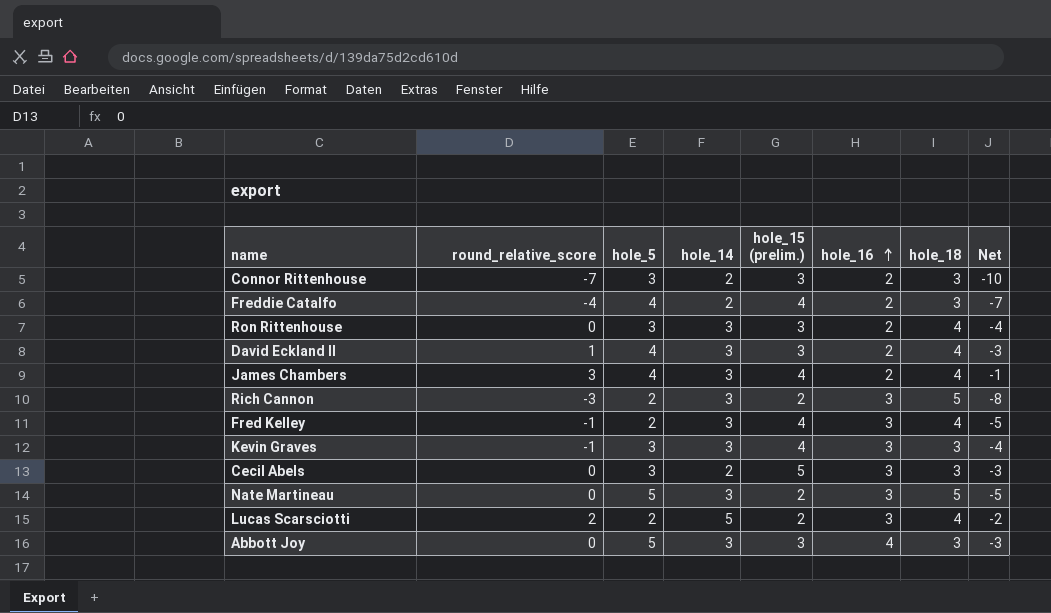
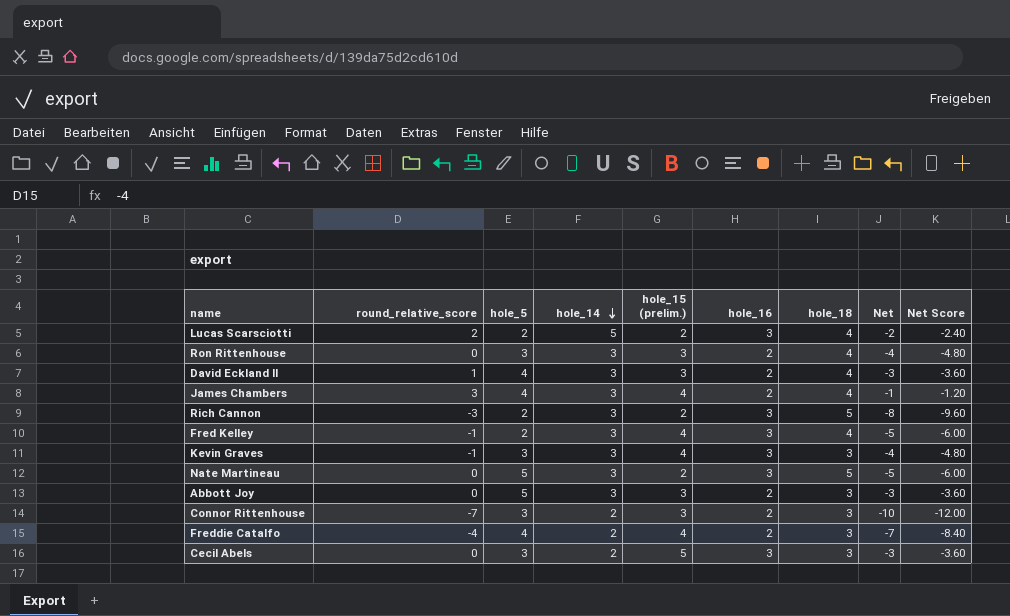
row order: hole_16 ascending -> hole_14 descending
column Net Score | formula: none -> [Net] * 1.2
Abbott Joy | hole_16: 4 -> 2

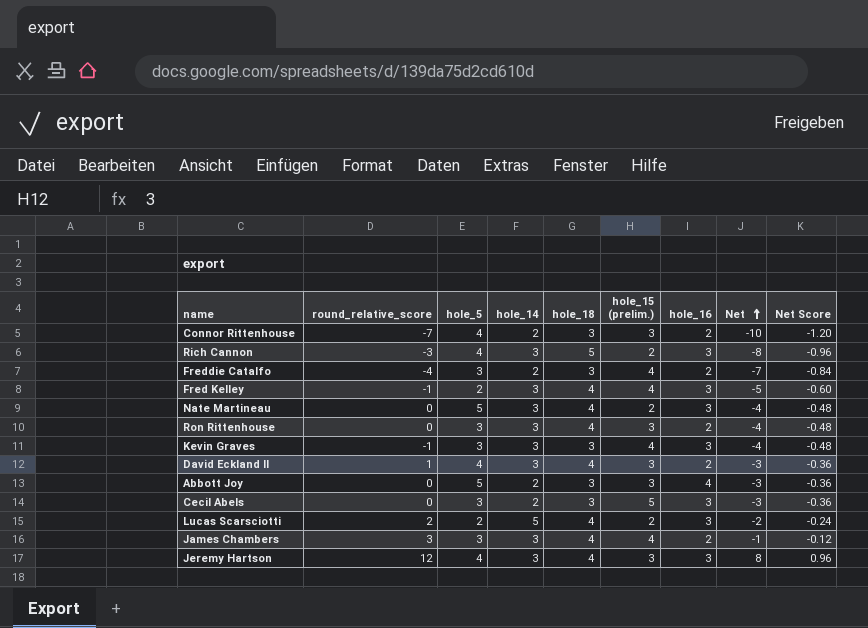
row order: hole_14 descending -> Net ascending
column hole_18 | position: 7 -> 5
column Net Score | formula: [Net] * 1.2 -> [Net] * 0.12
Connor Rittenhouse | hole_5: 3 -> 4
Rich Cannon | hole_5: 2 -> 4
Freddie Catalfo | hole_5: 4 -> 3
Nate Martineau | hole_18: 5 -> 4
Nate Martineau | Net: -5 -> -4
Abbott Joy | hole_14: 3 -> 2
Abbott Joy | hole_16: 2 -> 4
James Chambers | hole_5: 4 -> 3
row Jeremy Hartson: none -> 12 | 4 | 3 | 4 | 3 | 3 | 8 | 0.96

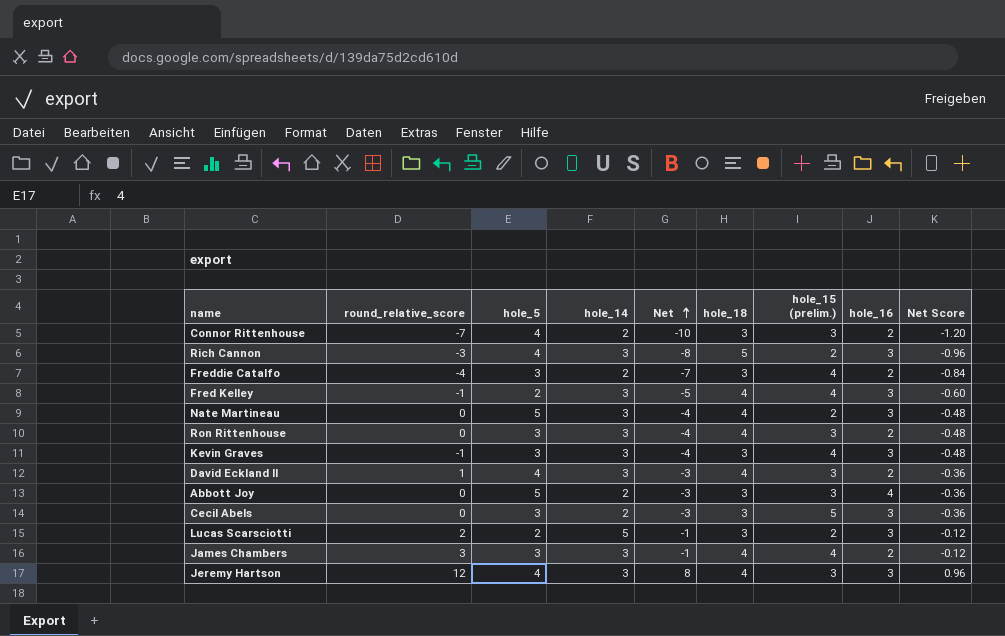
column Net | position: 8 -> 5
Lucas Scarsciotti | Net: -2 -> -1
Lucas Scarsciotti | hole_18: 4 -> 3
Lucas Scarsciotti | Net Score: -0.24 -> -0.12

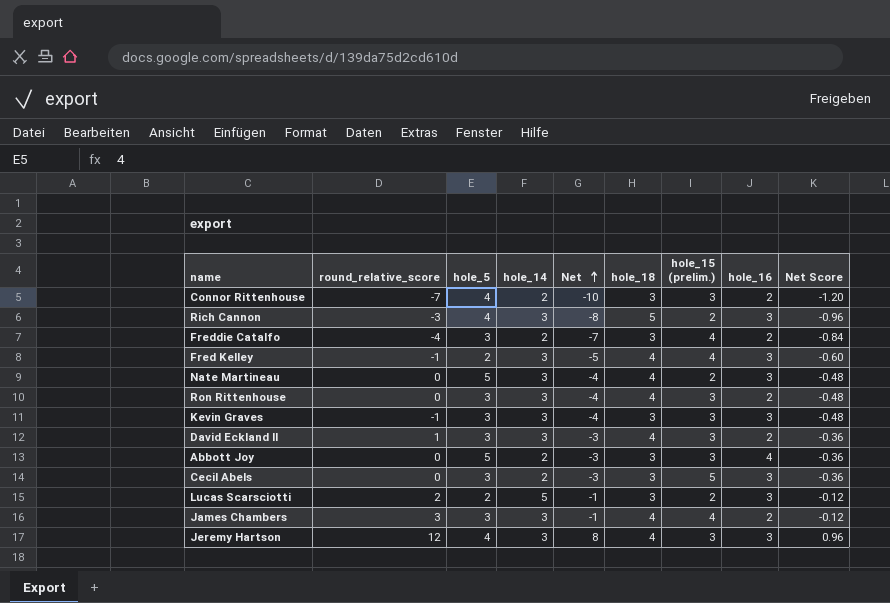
Kevin Graves | hole_15 (prelim.): 4 -> 3
David Eckland II | hole_5: 4 -> 3

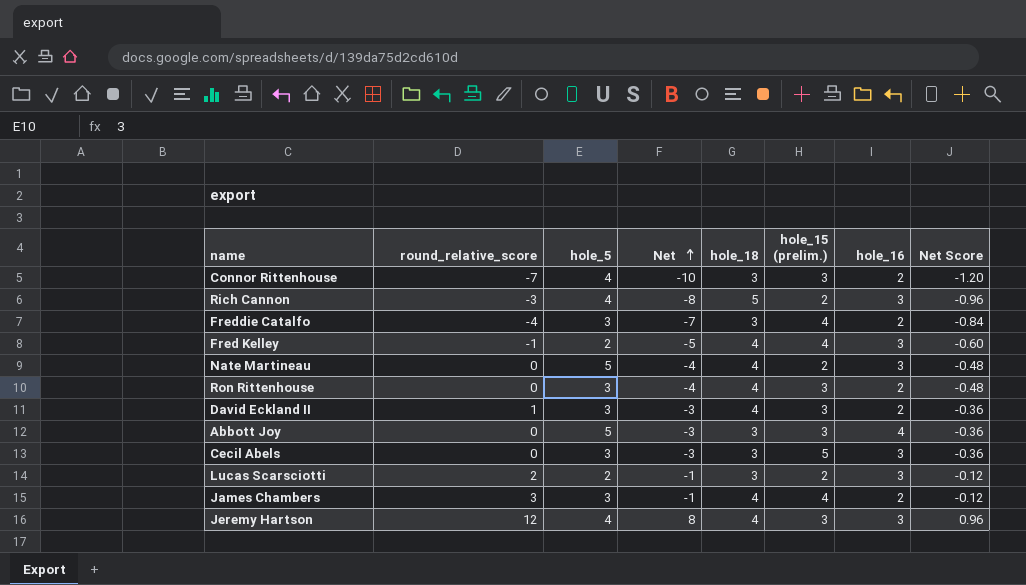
column hole_14 | position: 4 -> none
row Kevin Graves: -1 | 3 | 3 | -4 | 3 | 3 | 3 | -0.48 -> none

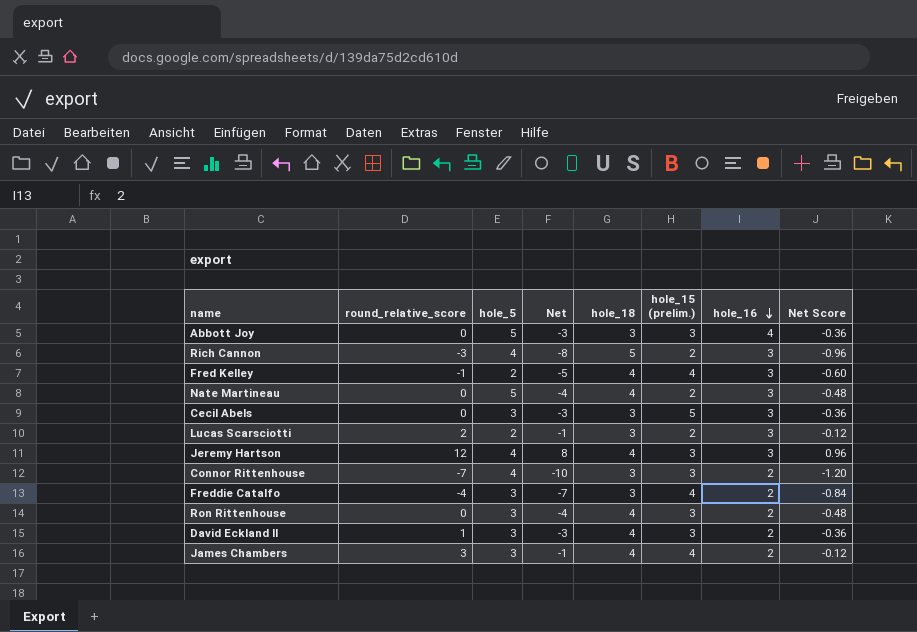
row order: Net ascending -> hole_16 descending

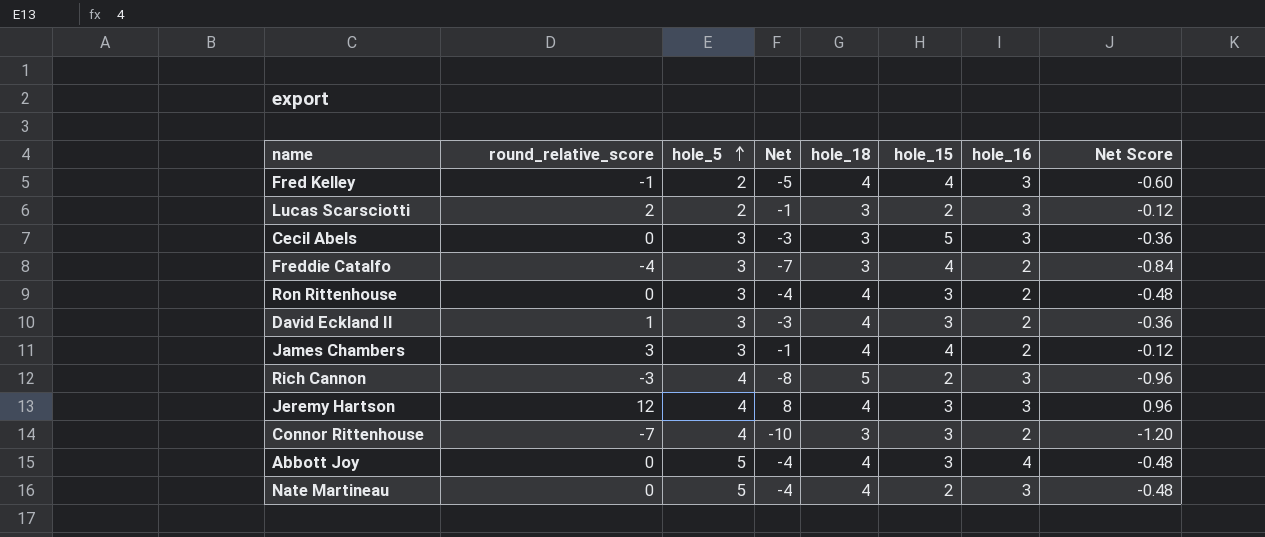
row order: hole_16 descending -> hole_5 ascending
column name: hole_15 (prelim.) -> hole_15
Abbott Joy | Net: -3 -> -4
Abbott Joy | hole_18: 3 -> 4
Abbott Joy | Net Score: -0.36 -> -0.48

